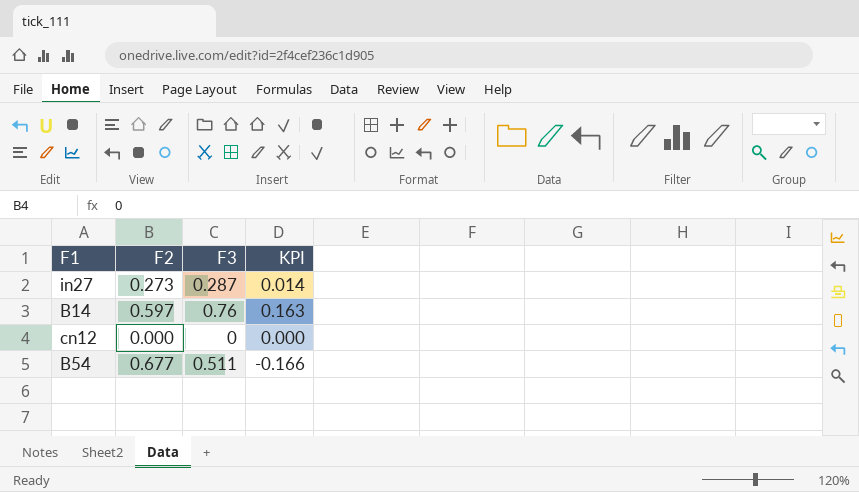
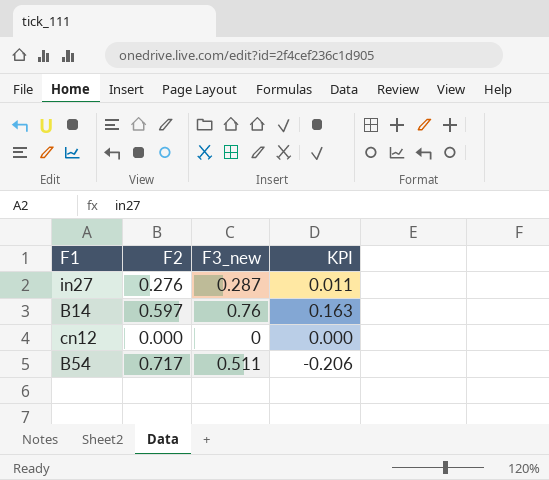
column name: F3 -> F3_new
in27 | F2: 0.273 -> 0.276
in27 | KPI: 0.014 -> 0.011
B54 | F2: 0.677 -> 0.717
B54 | KPI: -0.166 -> -0.206

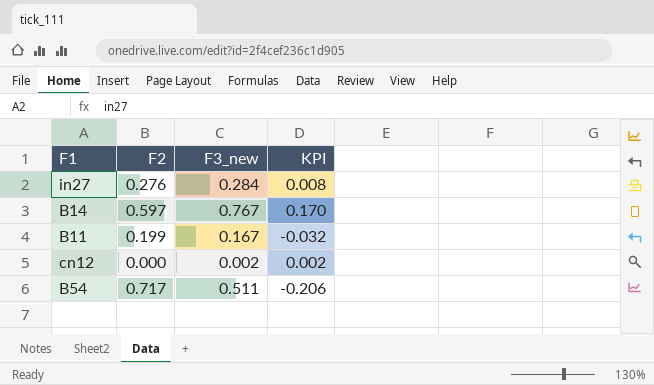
in27 | F3_new: 0.287 -> 0.284
in27 | KPI: 0.011 -> 0.008
B14 | F3_new: 0.76 -> 0.767
B14 | KPI: 0.163 -> 0.170
row B11: none -> 0.199 | 0.167 | -0.032
cn12 | F3_new: 0 -> 0.002
cn12 | KPI: 0.000 -> 0.002

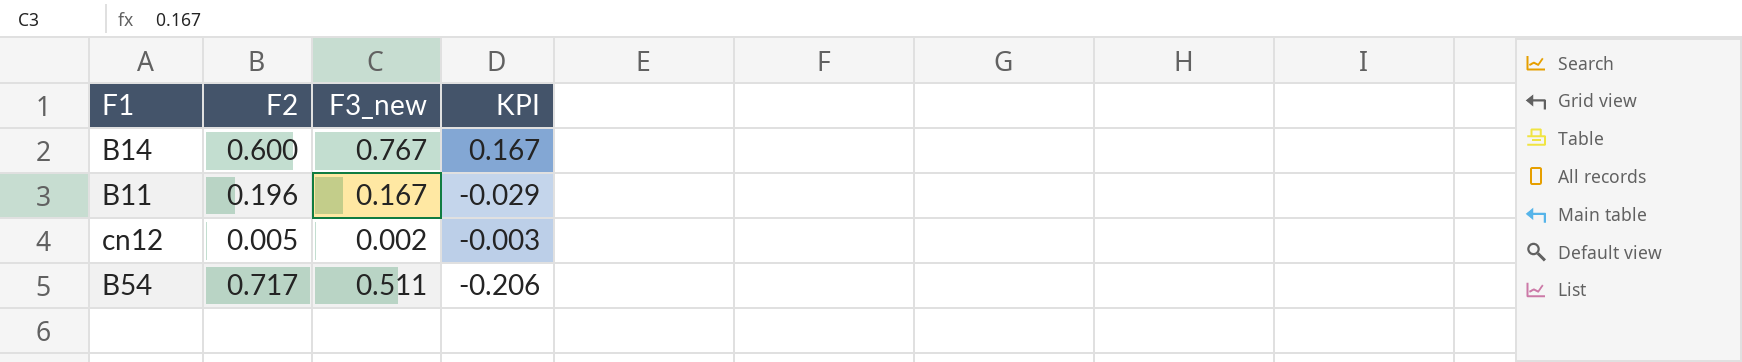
row in27: 0.276 | 0.284 | 0.008 -> none
B14 | F2: 0.597 -> 0.600
B14 | KPI: 0.170 -> 0.167
B11 | F2: 0.199 -> 0.196
B11 | KPI: -0.032 -> -0.029
cn12 | F2: 0.000 -> 0.005
cn12 | KPI: 0.002 -> -0.003

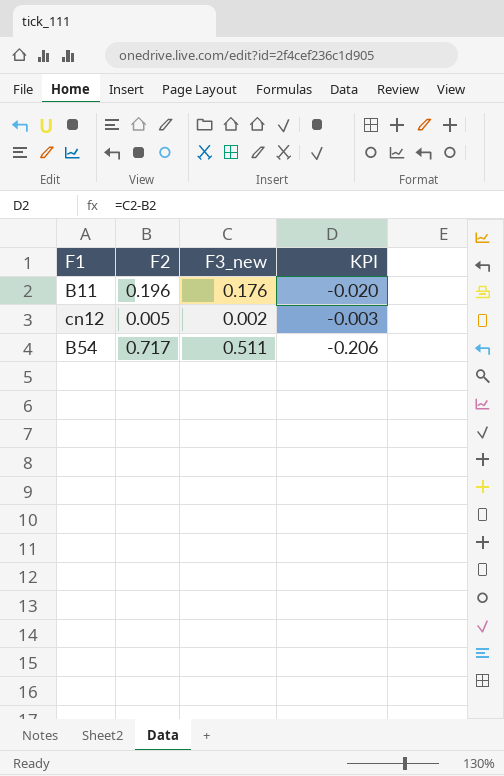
row B14: 0.600 | 0.767 | 0.167 -> none
B11 | F3_new: 0.167 -> 0.176
B11 | KPI: -0.029 -> -0.020

